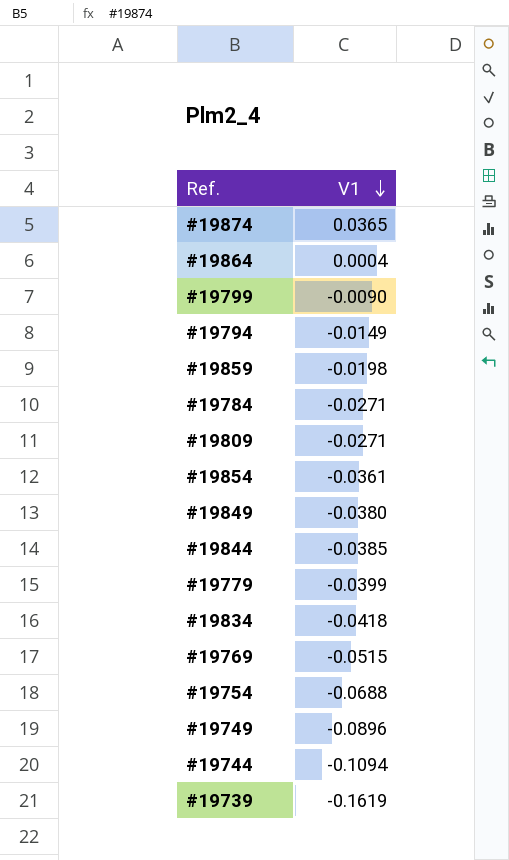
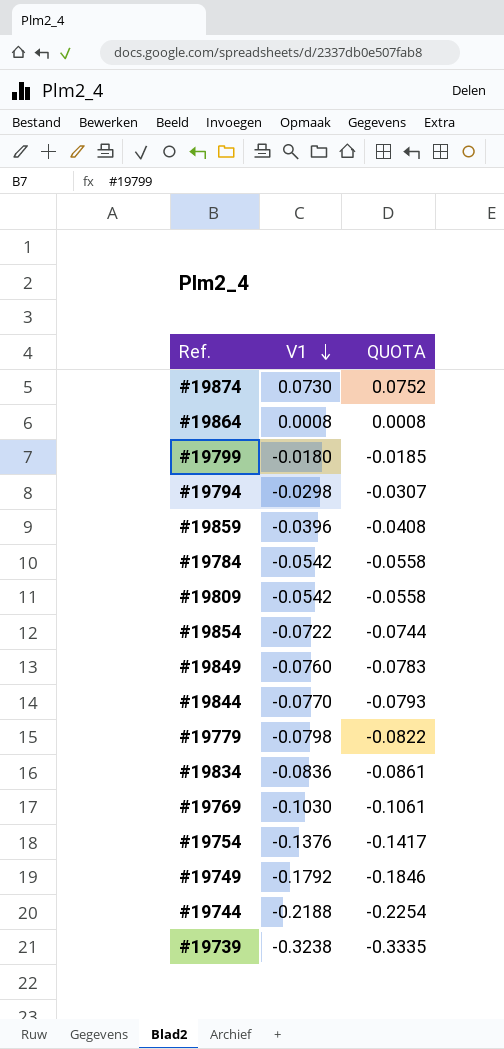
column QUOTA | formula: none -> [V1] * 1.03
#19874 | V1: 0.0365 -> 0.0730
#19864 | V1: 0.0004 -> 0.0008
#19799 | V1: -0.0090 -> -0.0180
#19794 | V1: -0.0149 -> -0.0298
#19859 | V1: -0.0198 -> -0.0396
#19784 | V1: -0.0271 -> -0.0542
#19809 | V1: -0.0271 -> -0.0542
#19854 | V1: -0.0361 -> -0.0722
#19849 | V1: -0.0380 -> -0.0760
#19844 | V1: -0.0385 -> -0.0770
#19779 | V1: -0.0399 -> -0.0798
#19834 | V1: -0.0418 -> -0.0836
#19769 | V1: -0.0515 -> -0.1030
#19754 | V1: -0.0688 -> -0.1376
#19749 | V1: -0.0896 -> -0.1792
#19744 | V1: -0.1094 -> -0.2188
#19739 | V1: -0.1619 -> -0.3238

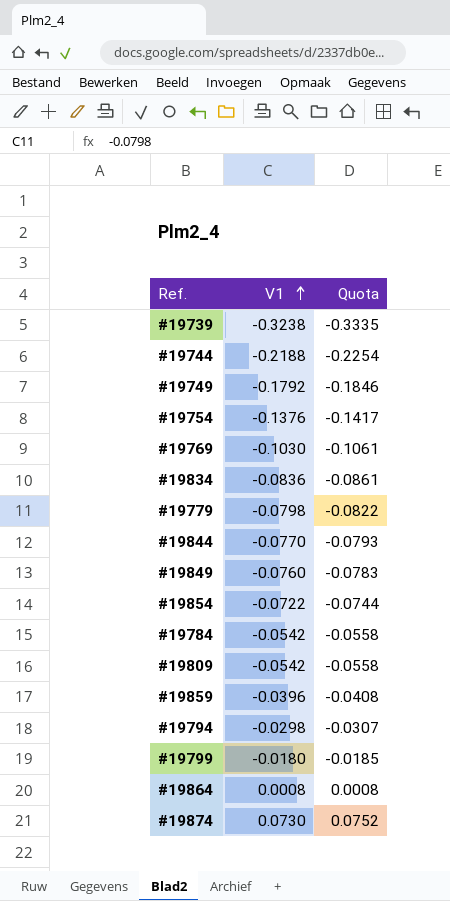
row order: V1 descending -> V1 ascending
column name: QUOTA -> Quota

